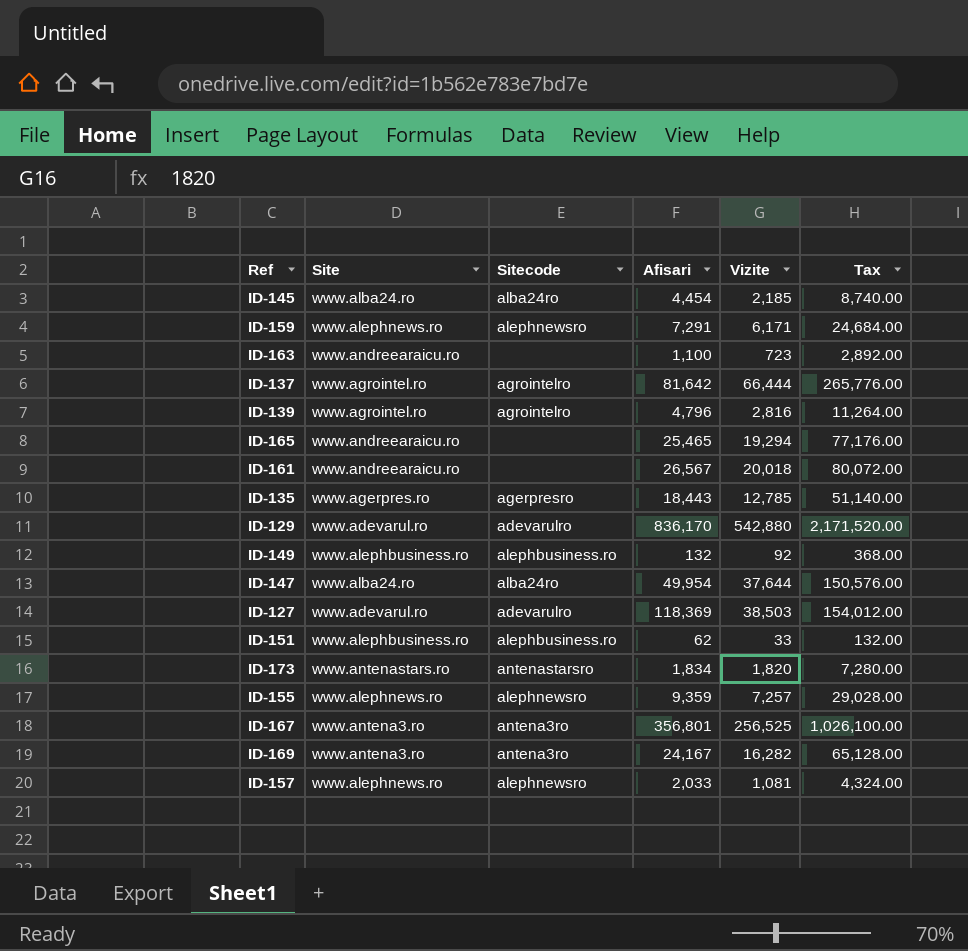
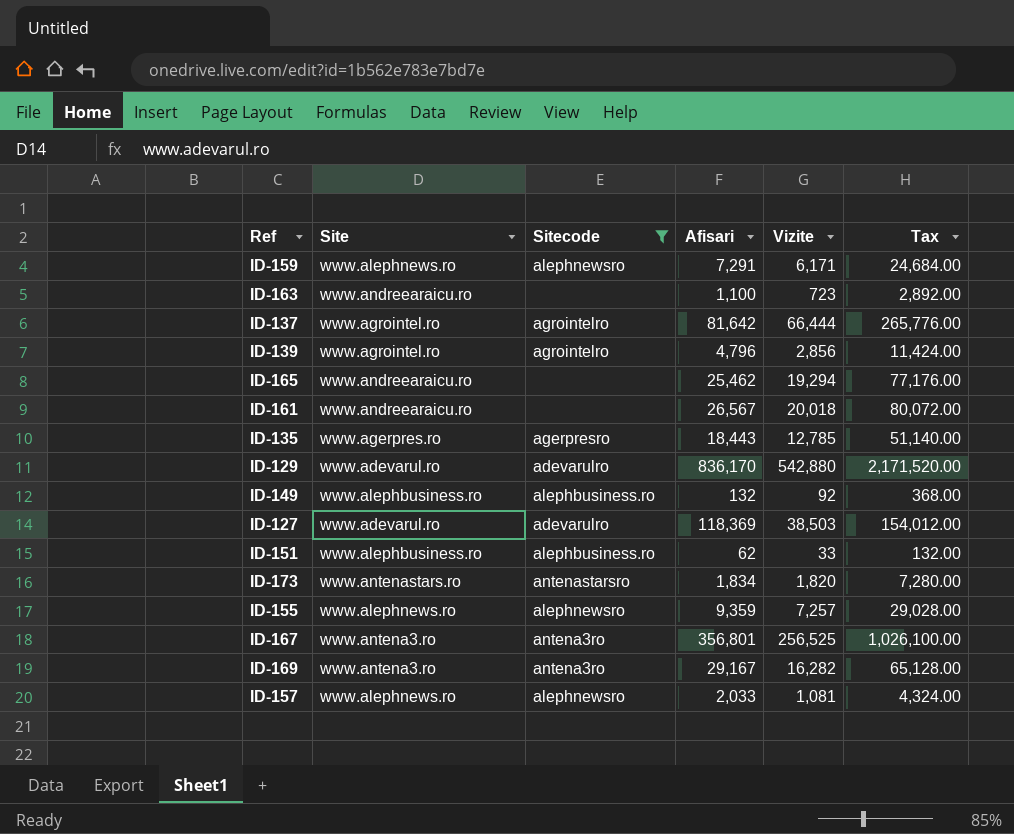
filter: none -> Sitecode != alba24ro
ID-139 | Vizite: 2,816 -> 2,856
ID-139 | Tax: 11,264.00 -> 11,424.00
ID-165 | Afisari: 25,465 -> 25,462
ID-169 | Afisari: 24,167 -> 29,167

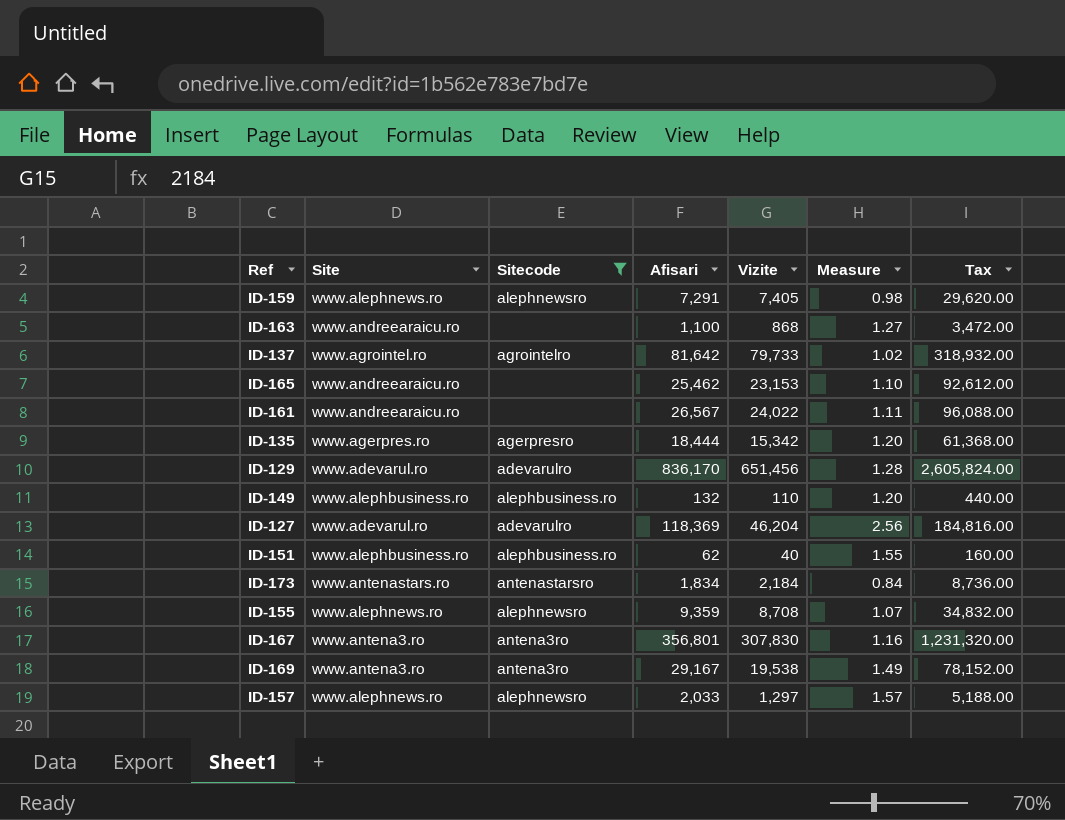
column Measure | formula: none -> [Afisari] / [Vizite]
row ID-139: www.agrointel.ro | agrointelro | 4,796 | 2,856 | 11,424.00 -> none
ID-159 | Vizite: 6,171 -> 7,405
ID-159 | Tax: 24,684.00 -> 29,620.00
ID-163 | Vizite: 723 -> 868
ID-163 | Tax: 2,892.00 -> 3,472.00
ID-137 | Vizite: 66,444 -> 79,733
ID-137 | Tax: 265,776.00 -> 318,932.00
ID-165 | Vizite: 19,294 -> 23,153
ID-165 | Tax: 77,176.00 -> 92,612.00
ID-161 | Vizite: 20,018 -> 24,022
ID-161 | Tax: 80,072.00 -> 96,088.00
ID-135 | Afisari: 18,443 -> 18,444
ID-135 | Vizite: 12,785 -> 15,342
ID-135 | Tax: 51,140.00 -> 61,368.00
ID-129 | Vizite: 542,880 -> 651,456
ID-129 | Tax: 2,171,520.00 -> 2,605,824.00
ID-149 | Vizite: 92 -> 110
ID-149 | Tax: 368.00 -> 440.00
ID-127 | Vizite: 38,503 -> 46,204
ID-127 | Tax: 154,012.00 -> 184,816.00
ID-151 | Vizite: 33 -> 40
ID-151 | Tax: 132.00 -> 160.00
ID-173 | Vizite: 1,820 -> 2,184
ID-173 | Tax: 7,280.00 -> 8,736.00
ID-155 | Vizite: 7,257 -> 8,708
ID-155 | Tax: 29,028.00 -> 34,832.00
ID-167 | Vizite: 256,525 -> 307,830
ID-167 | Tax: 1,026,100.00 -> 1,231,320.00
ID-169 | Vizite: 16,282 -> 19,538
ID-169 | Tax: 65,128.00 -> 78,152.00
ID-157 | Vizite: 1,081 -> 1,297
ID-157 | Tax: 4,324.00 -> 5,188.00

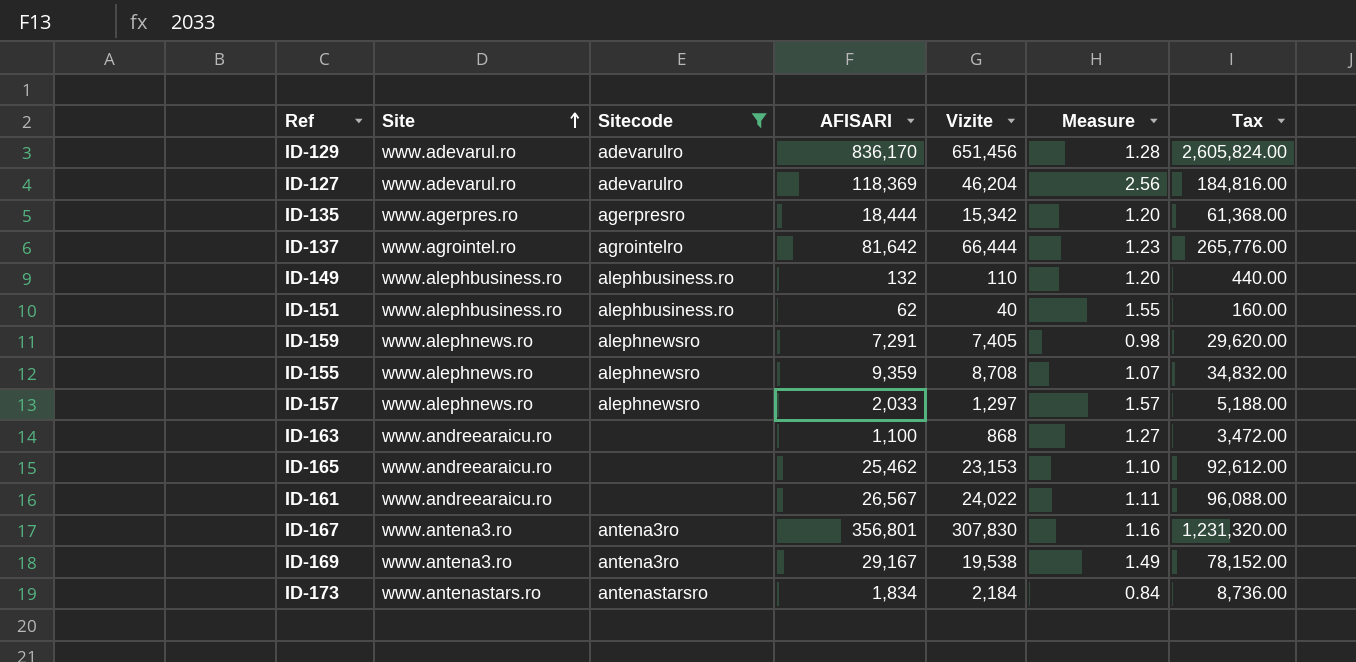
row order: none -> Site ascending
column name: Afisari -> AFISARI
ID-137 | Vizite: 79,733 -> 66,444
ID-137 | Measure: 1.02 -> 1.23
ID-137 | Tax: 318,932.00 -> 265,776.00

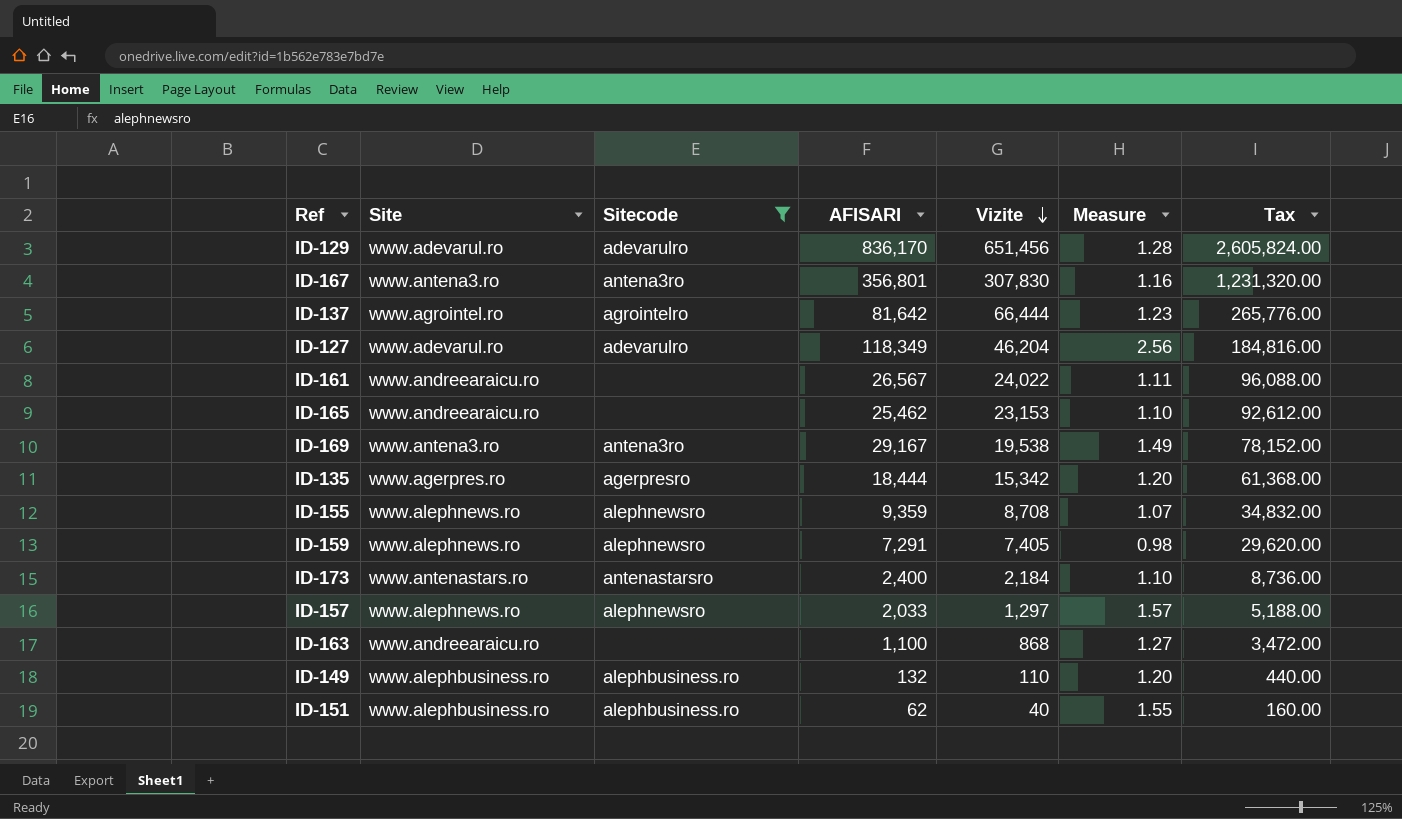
row order: Site ascending -> Vizite descending
ID-127 | AFISARI: 118,369 -> 118,349
ID-173 | AFISARI: 1,834 -> 2,400
ID-173 | Measure: 0.84 -> 1.10

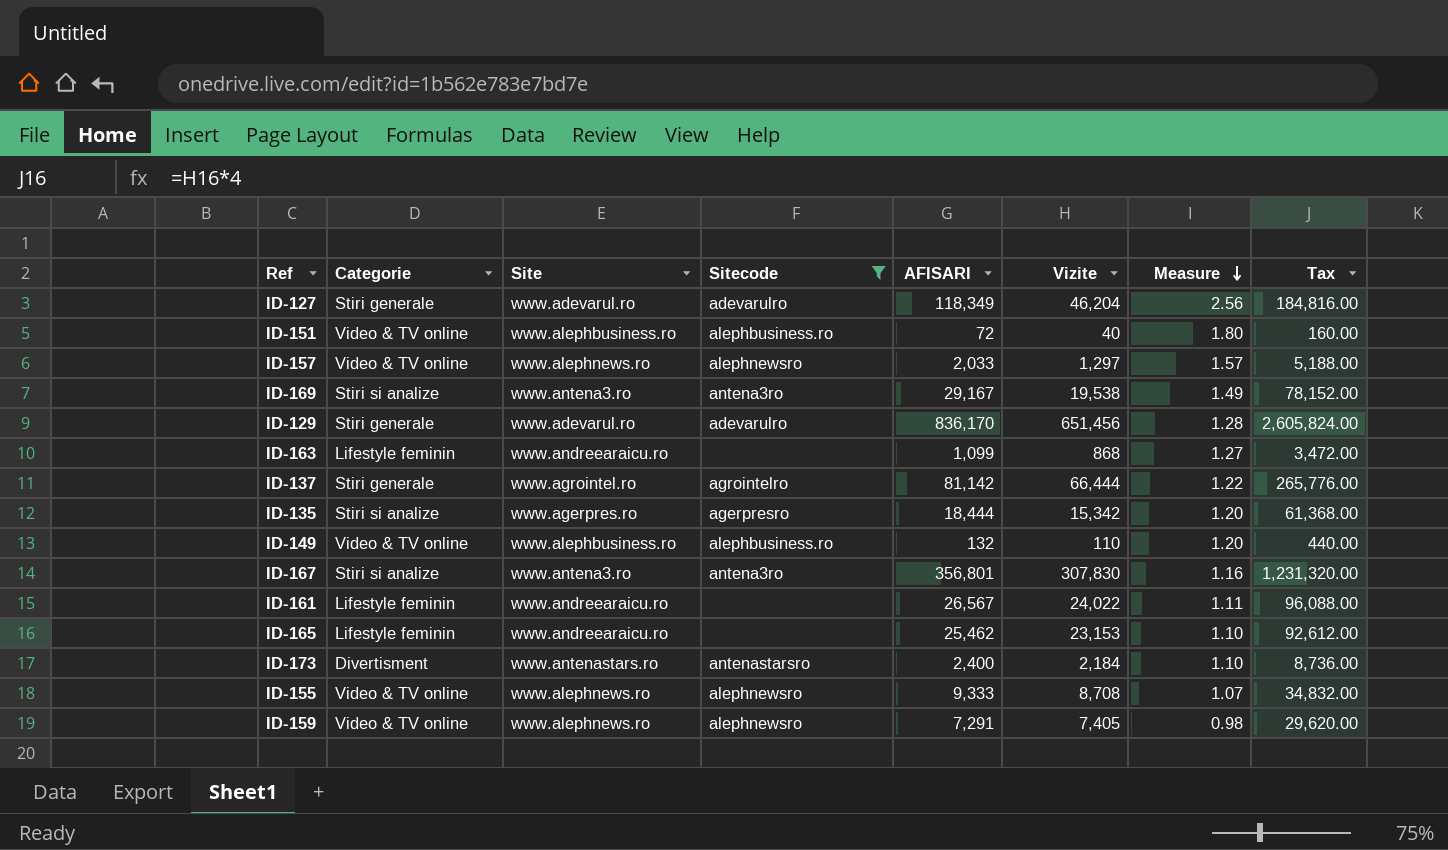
row order: Vizite descending -> Measure descending
column Categorie | position: none -> 2
ID-151 | AFISARI: 62 -> 72
ID-151 | Measure: 1.55 -> 1.80
ID-163 | AFISARI: 1,100 -> 1,099
ID-137 | AFISARI: 81,642 -> 81,142
ID-137 | Measure: 1.23 -> 1.22
ID-155 | AFISARI: 9,359 -> 9,333

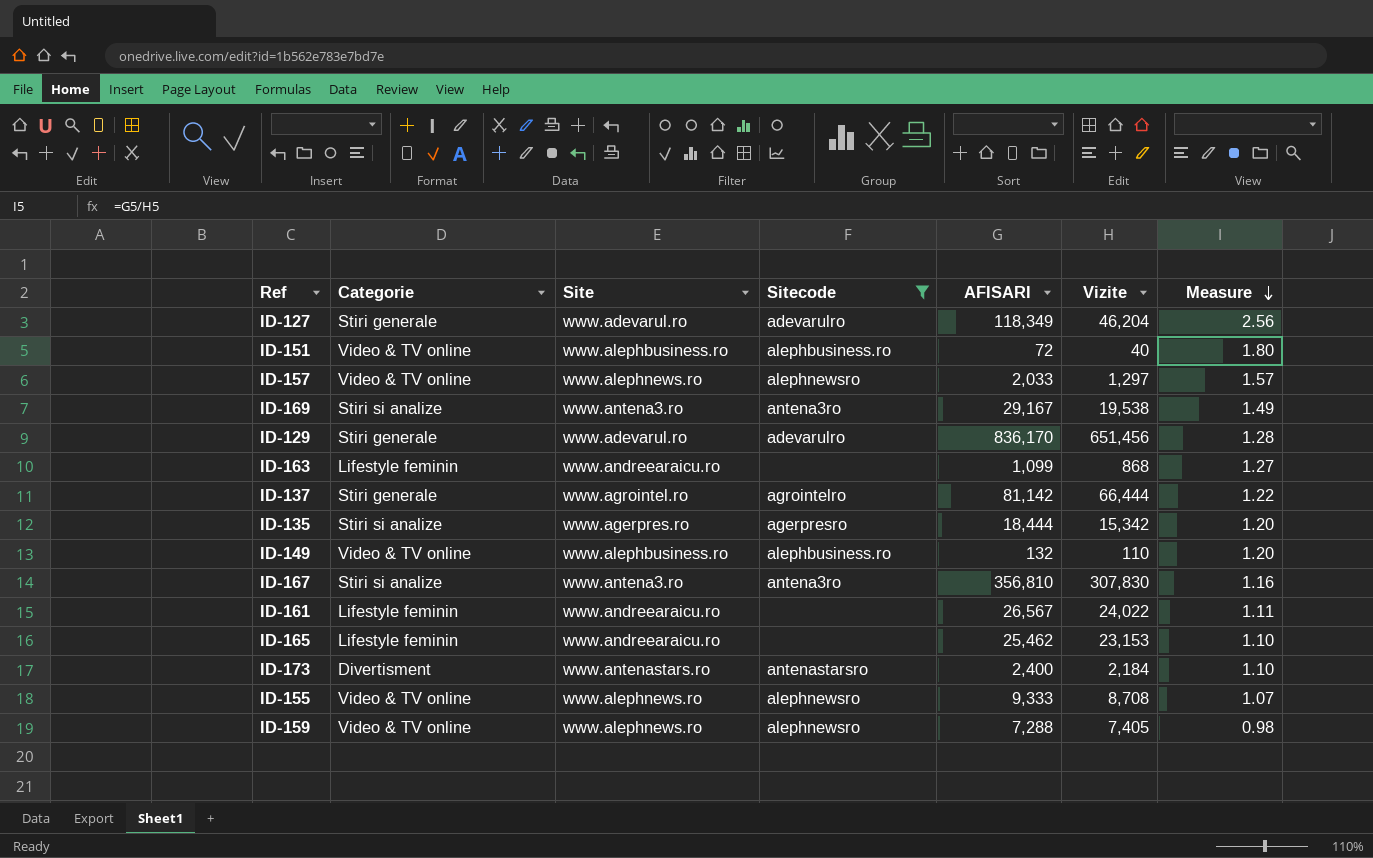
column Tax | formula: [Vizite] * 4 -> none
ID-167 | AFISARI: 356,801 -> 356,810
ID-159 | AFISARI: 7,291 -> 7,288

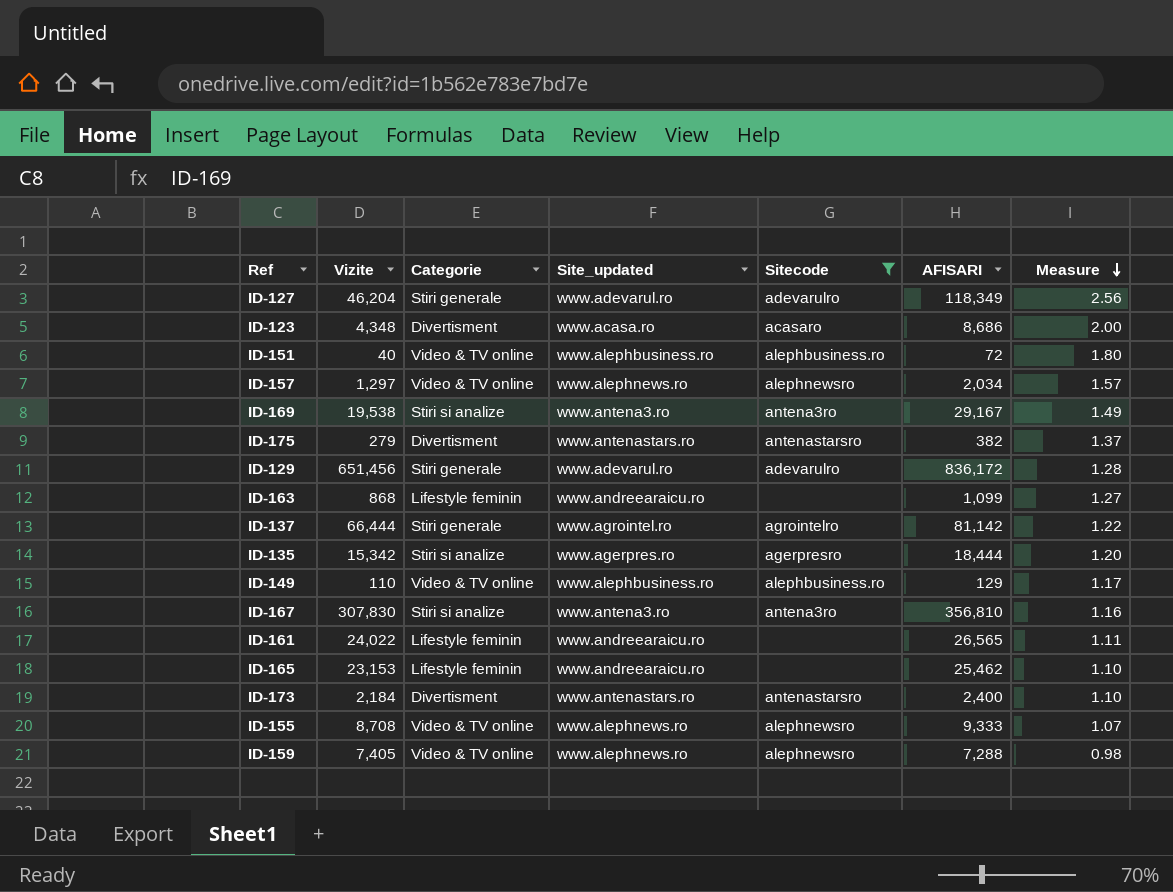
column Vizite | position: 6 -> 2
column name: Site -> Site_updated
row ID-123: none -> 4,348 | Divertisment | www.acasa.ro | acasaro | 8,686 | 2.00
ID-157 | AFISARI: 2,033 -> 2,034
row ID-175: none -> 279 | Divertisment | www.antenastars.ro | antenastarsro | 382 | 1.37
ID-129 | AFISARI: 836,170 -> 836,172
ID-149 | AFISARI: 132 -> 129
ID-149 | Measure: 1.20 -> 1.17
ID-161 | AFISARI: 26,567 -> 26,565

